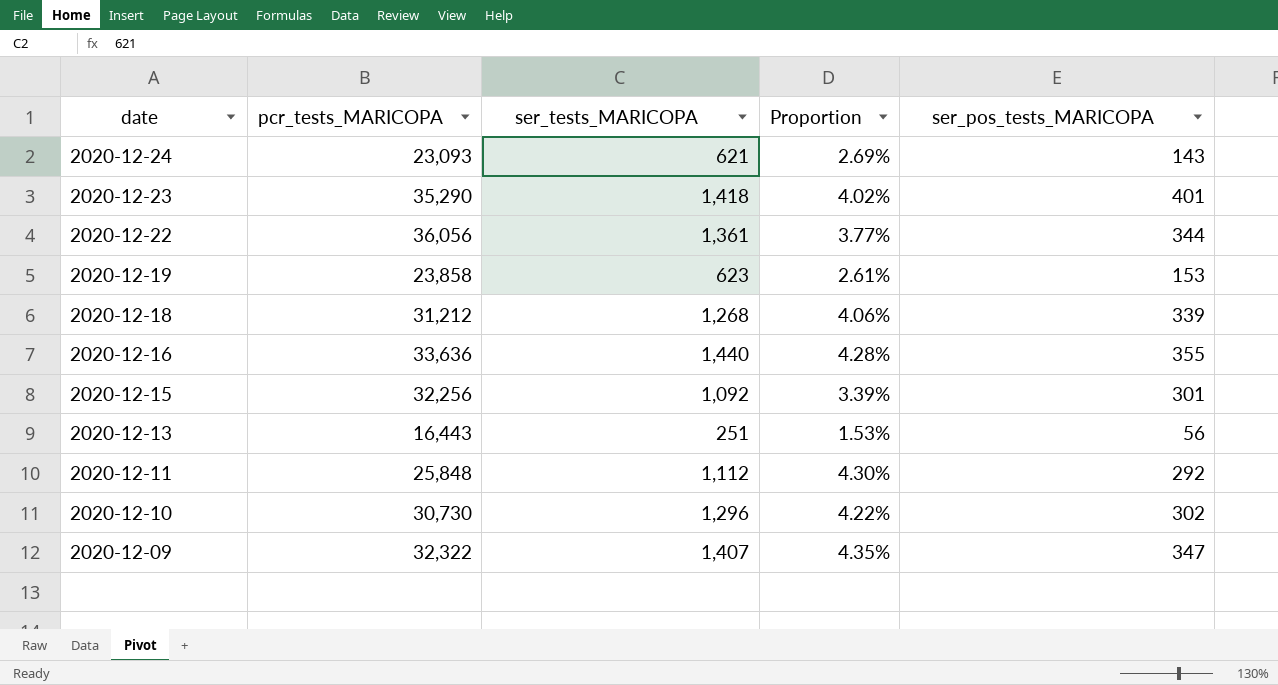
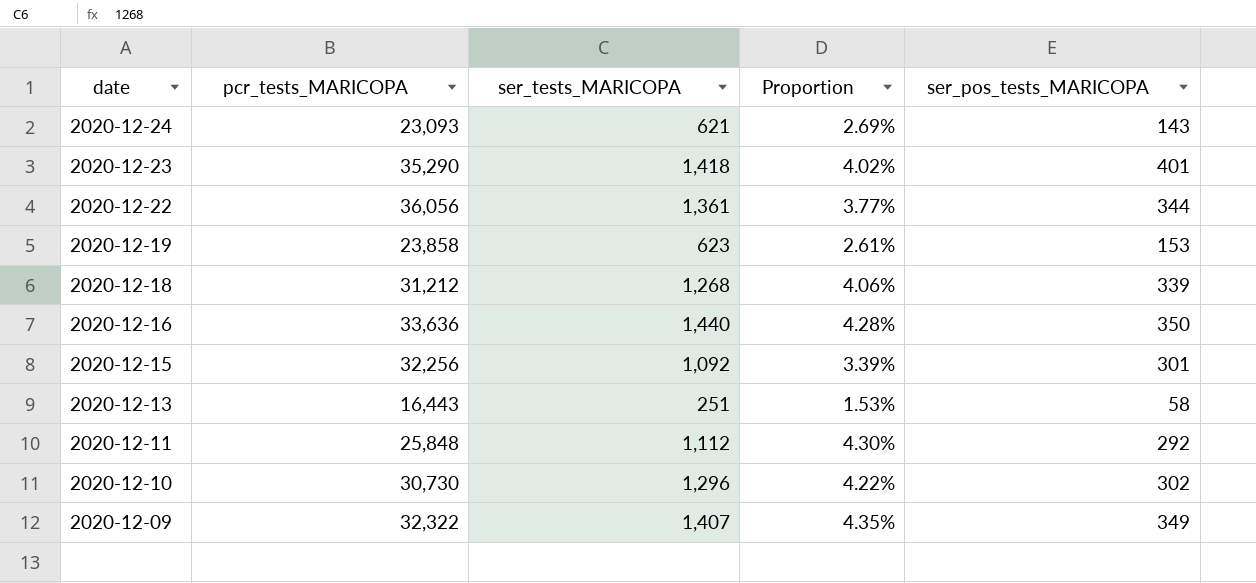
2020-12-16 | ser_pos_tests_MARICOPA: 355 -> 350
2020-12-13 | ser_pos_tests_MARICOPA: 56 -> 58
2020-12-09 | ser_pos_tests_MARICOPA: 347 -> 349

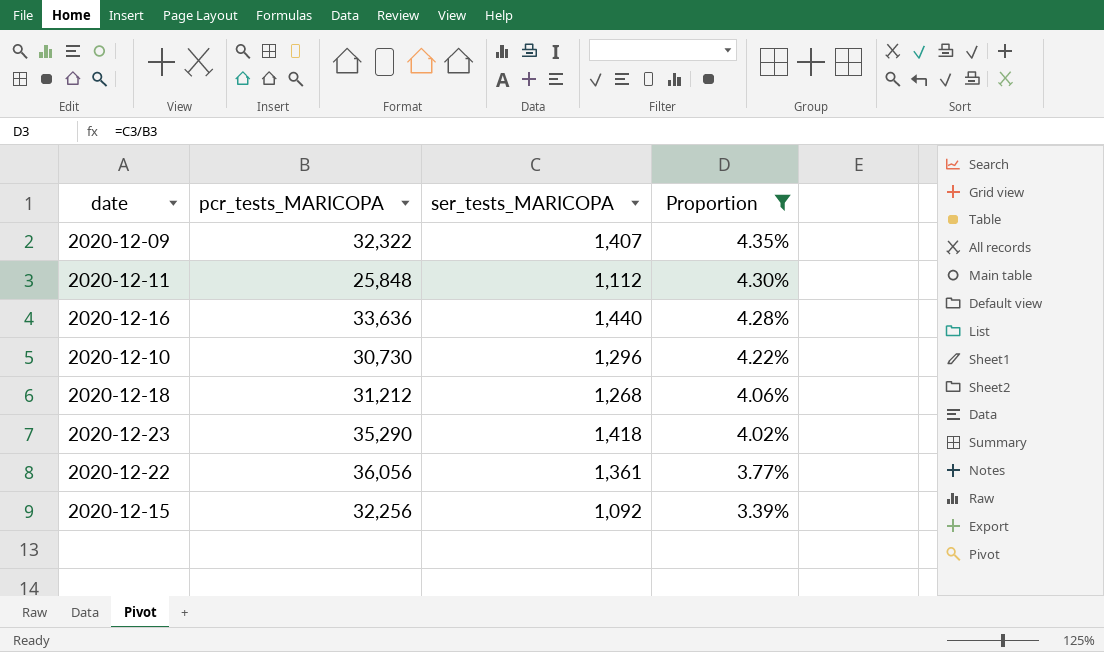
filter: none -> Proportion >= 3.39%
row order: date descending -> Proportion descending
column ser_pos_tests_MARICOPA | position: 5 -> none

